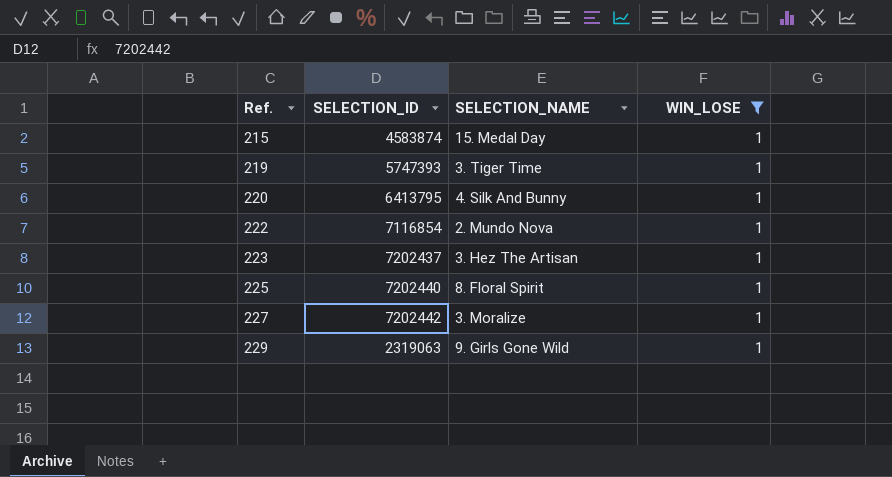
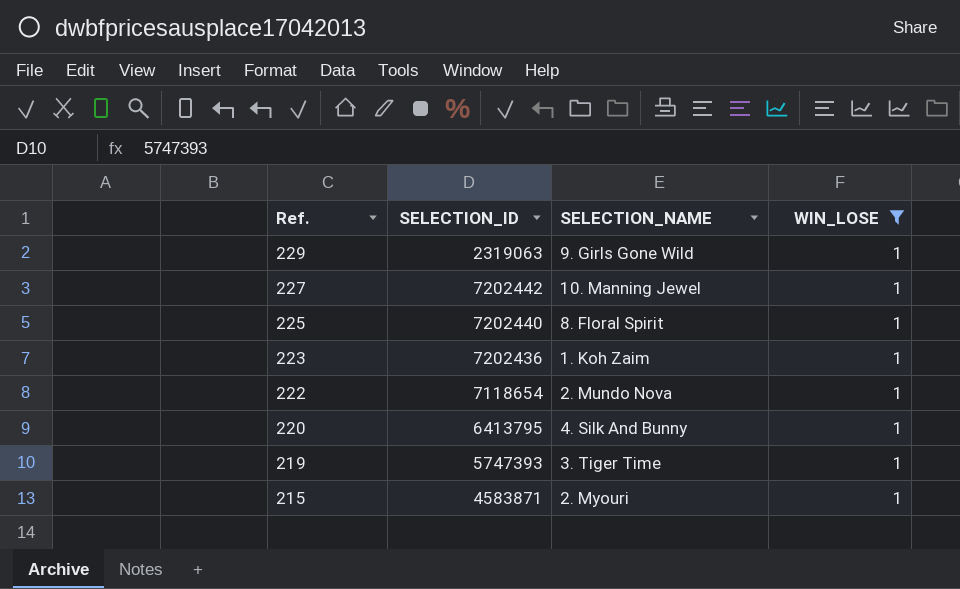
row order: Ref. ascending -> Ref. descending
227 | SELECTION_NAME: 3. Moralize -> 10. Manning Jewel
223 | SELECTION_ID: 7202437 -> 7202436
223 | SELECTION_NAME: 3. Hez The Artisan -> 1. Koh Zaim
222 | SELECTION_ID: 7116854 -> 7118654
215 | SELECTION_ID: 4583874 -> 4583871
215 | SELECTION_NAME: 15. Medal Day -> 2. Myouri

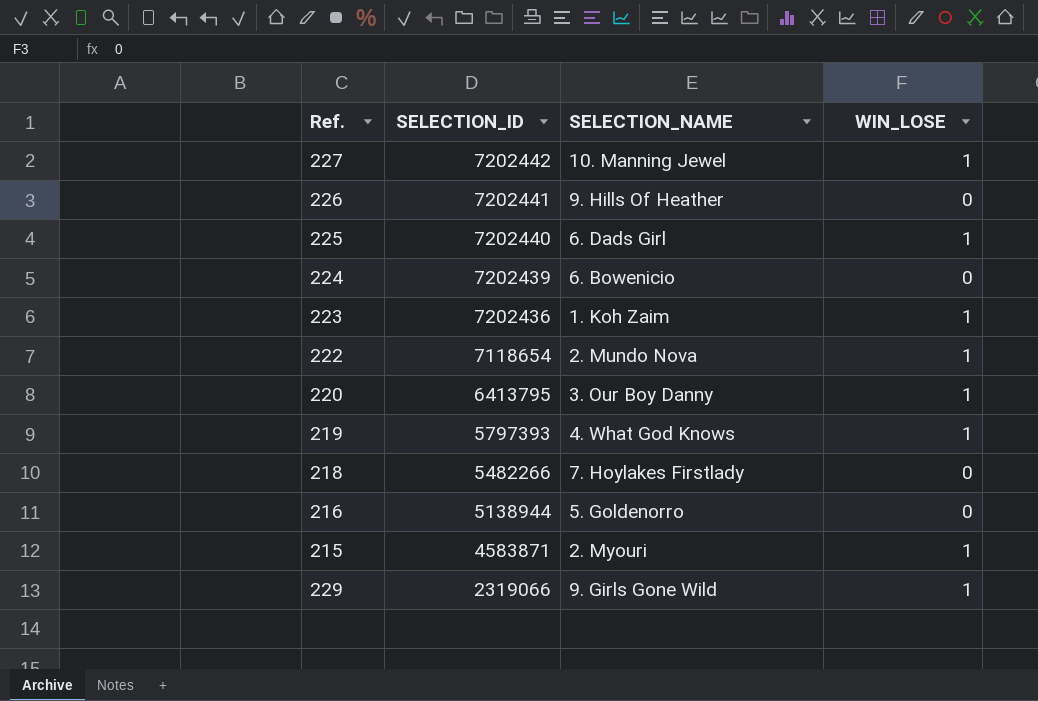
filter: WIN_LOSE = 1 -> none
row order: Ref. descending -> SELECTION_ID descending
225 | SELECTION_NAME: 8. Floral Spirit -> 6. Dads Girl
220 | SELECTION_NAME: 4. Silk And Bunny -> 3. Our Boy Danny
219 | SELECTION_ID: 5747393 -> 5797393
219 | SELECTION_NAME: 3. Tiger Time -> 4. What God Knows
229 | SELECTION_ID: 2319063 -> 2319066

